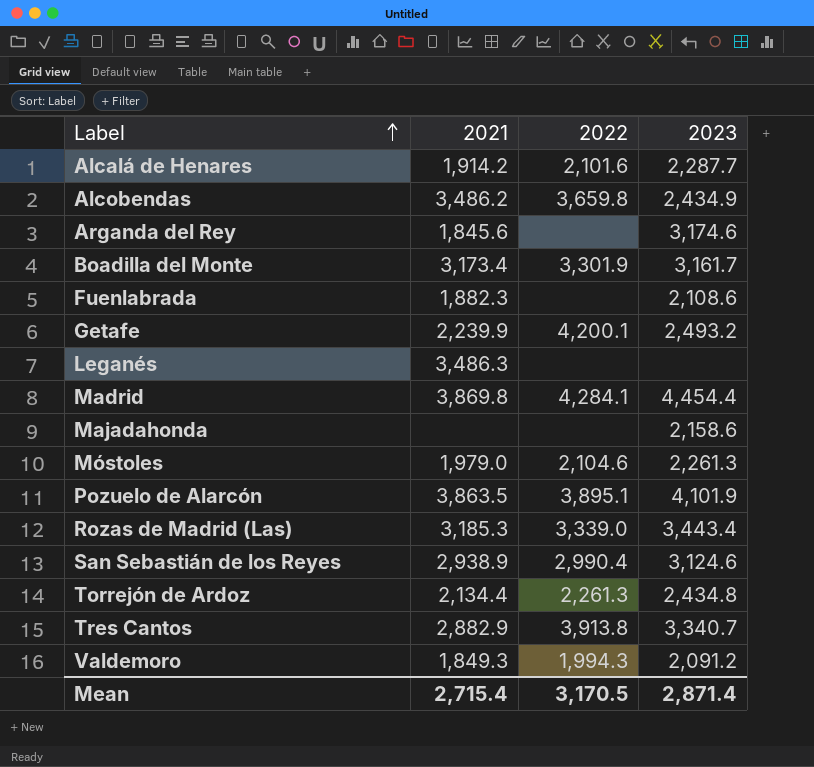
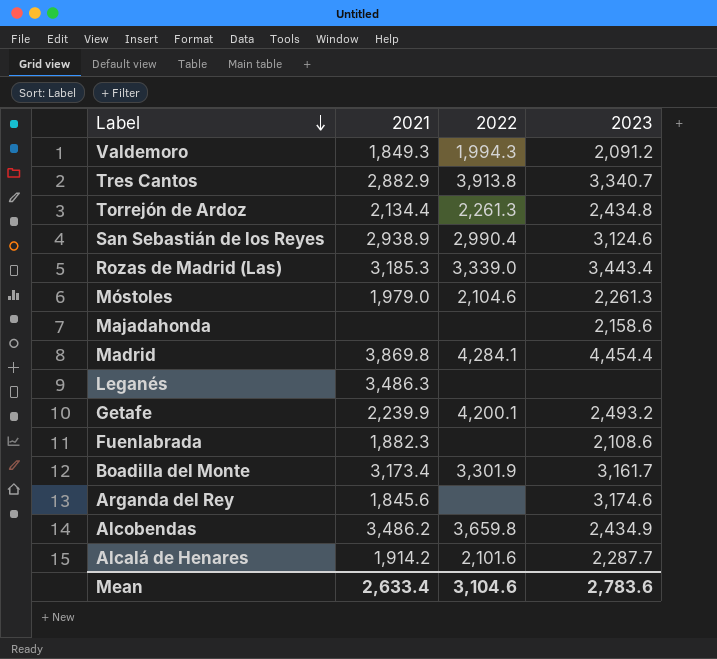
row order: Label ascending -> Label descending
row Pozuelo de Alarcón: 3,863.5 | 3,895.1 | 4,101.9 -> none
Mean | 2021: 2,715.4 -> 2,633.4
Mean | 2022: 3,170.5 -> 3,104.6
Mean | 2023: 2,871.4 -> 2,783.6

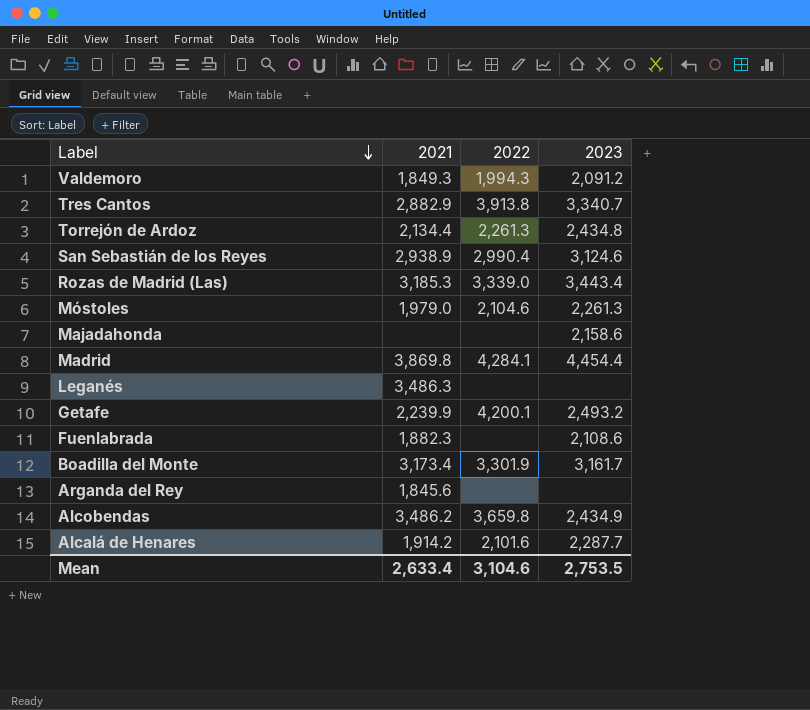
Arganda del Rey | 2023: 3,174.6 -> none
Mean | 2023: 2,783.6 -> 2,753.5

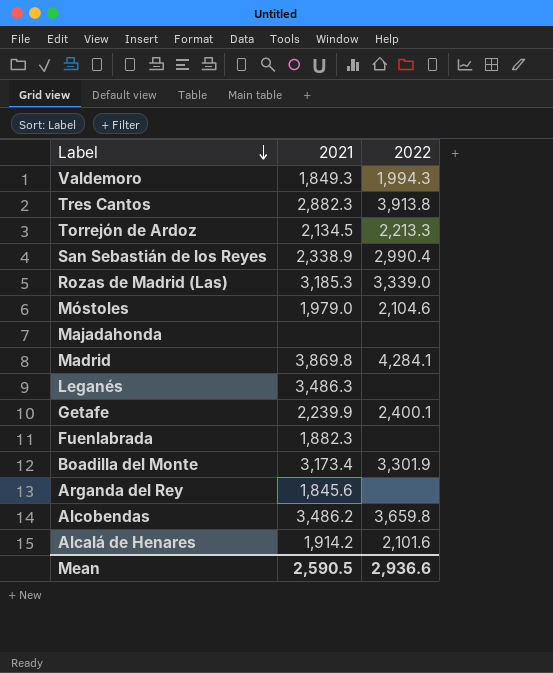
column 2023 | position: 4 -> none
Tres Cantos | 2021: 2,882.9 -> 2,882.3
Torrejón de Ardoz | 2021: 2,134.4 -> 2,134.5
Torrejón de Ardoz | 2022: 2,261.3 -> 2,213.3
San Sebastián de los Reyes | 2021: 2,938.9 -> 2,338.9
Getafe | 2022: 4,200.1 -> 2,400.1
Mean | 2021: 2,633.4 -> 2,590.5
Mean | 2022: 3,104.6 -> 2,936.6

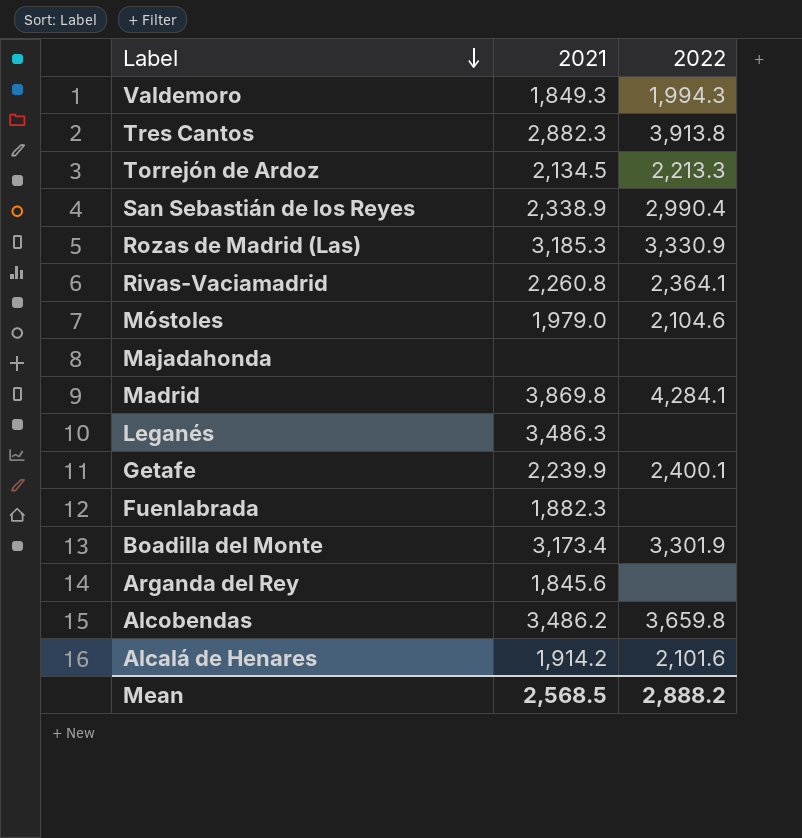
Rozas de Madrid (Las) | 2022: 3,339.0 -> 3,330.9
row Rivas-Vaciamadrid: none -> 2,260.8 | 2,364.1
Mean | 2021: 2,590.5 -> 2,568.5
Mean | 2022: 2,936.6 -> 2,888.2

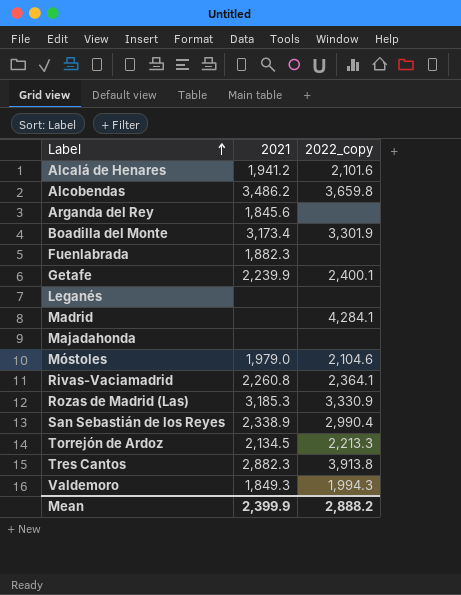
row order: Label descending -> Label ascending
column name: 2022 -> 2022_copy
Alcalá de Henares | 2021: 1,914.2 -> 1,941.2
Leganés | 2021: 3,486.3 -> none
Madrid | 2021: 3,869.8 -> none
Mean | 2021: 2,568.5 -> 2,399.9

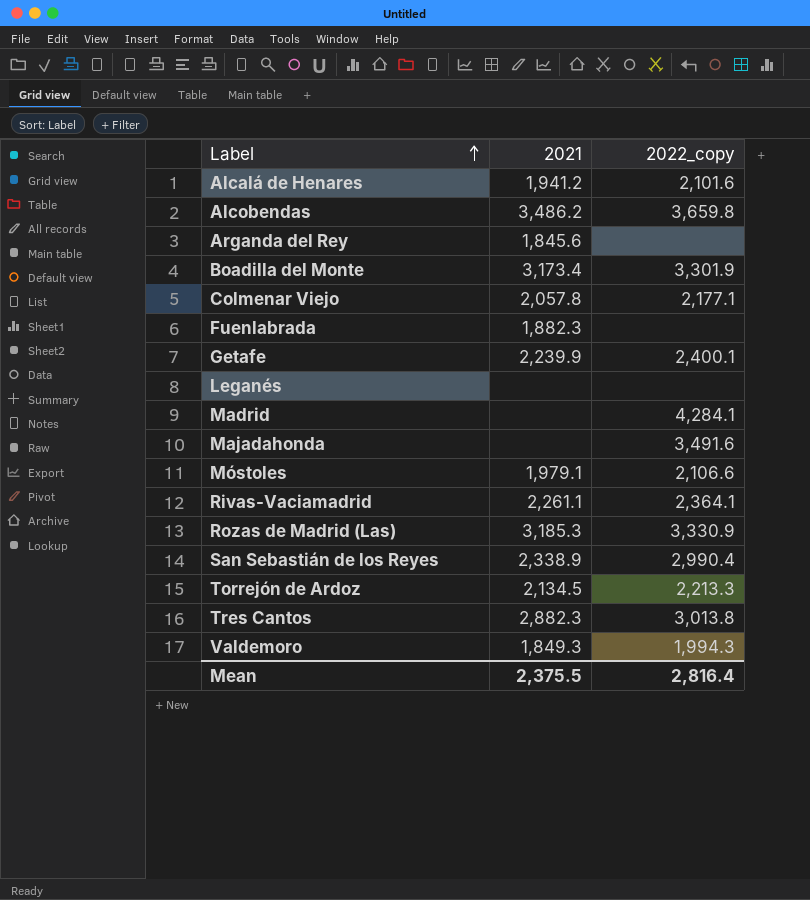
row Colmenar Viejo: none -> 2,057.8 | 2,177.1
Majadahonda | 2022_copy: none -> 3,491.6
Móstoles | 2021: 1,979.0 -> 1,979.1
Móstoles | 2022_copy: 2,104.6 -> 2,106.6
Rivas-Vaciamadrid | 2021: 2,260.8 -> 2,261.1
Tres Cantos | 2022_copy: 3,913.8 -> 3,013.8
Mean | 2021: 2,399.9 -> 2,375.5
Mean | 2022_copy: 2,888.2 -> 2,816.4

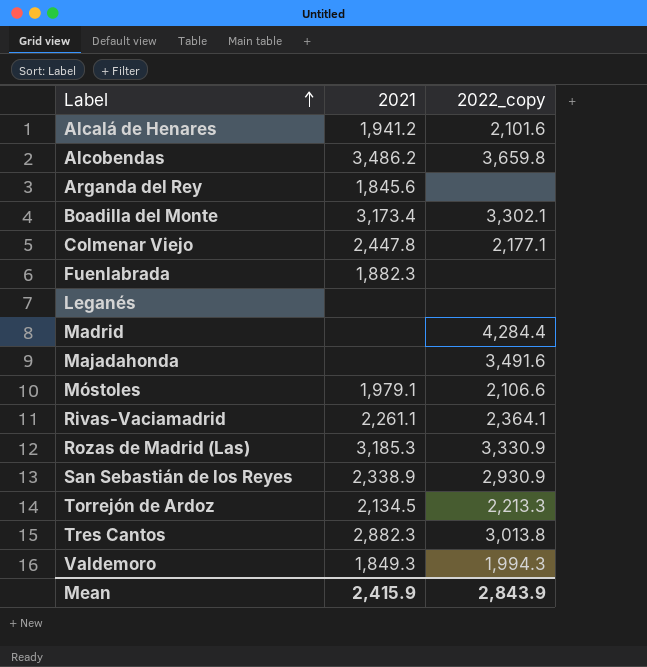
row Getafe: 2,239.9 | 2,400.1 -> none
Boadilla del Monte | 2022_copy: 3,301.9 -> 3,302.1
Colmenar Viejo | 2021: 2,057.8 -> 2,447.8
Madrid | 2022_copy: 4,284.1 -> 4,284.4
San Sebastián de los Reyes | 2022_copy: 2,990.4 -> 2,930.9
Mean | 2021: 2,375.5 -> 2,415.9
Mean | 2022_copy: 2,816.4 -> 2,843.9

